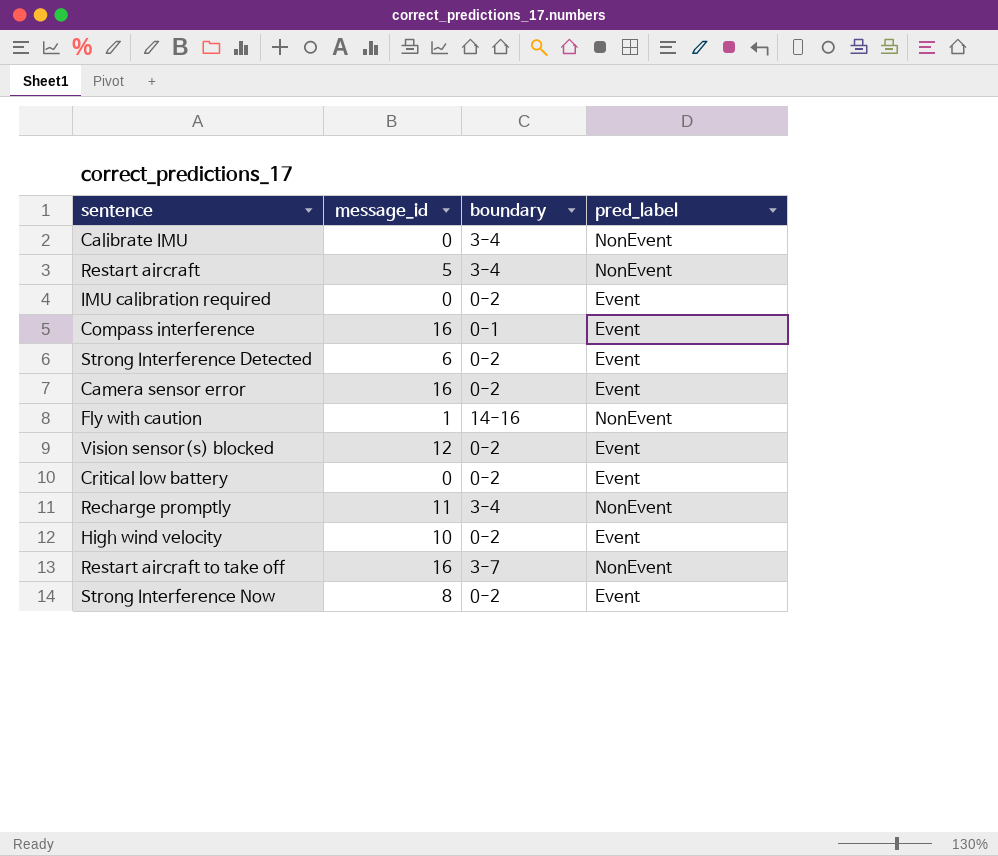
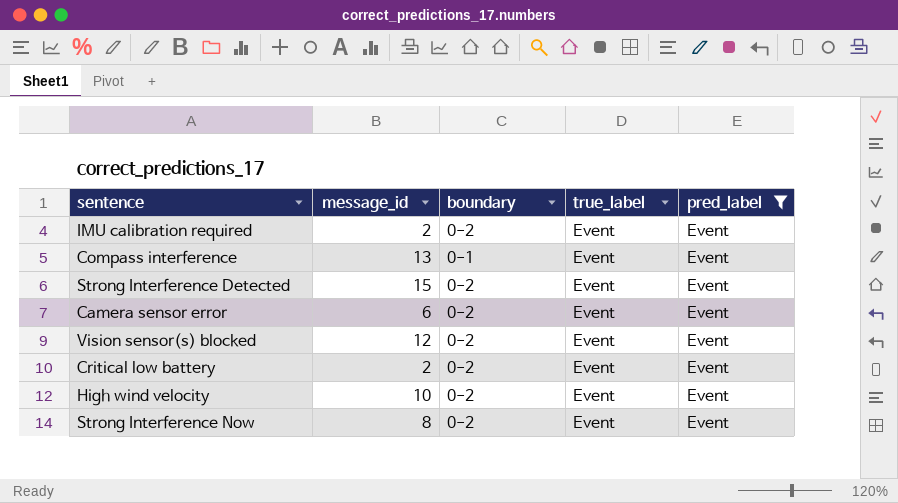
filter: none -> pred_label = Event
column true_label | position: none -> 4
IMU calibration required | message_id: 0 -> 2
Compass interference | message_id: 16 -> 13
Strong Interference Detected | message_id: 6 -> 15
Camera sensor error | message_id: 16 -> 6
Critical low battery | message_id: 0 -> 2

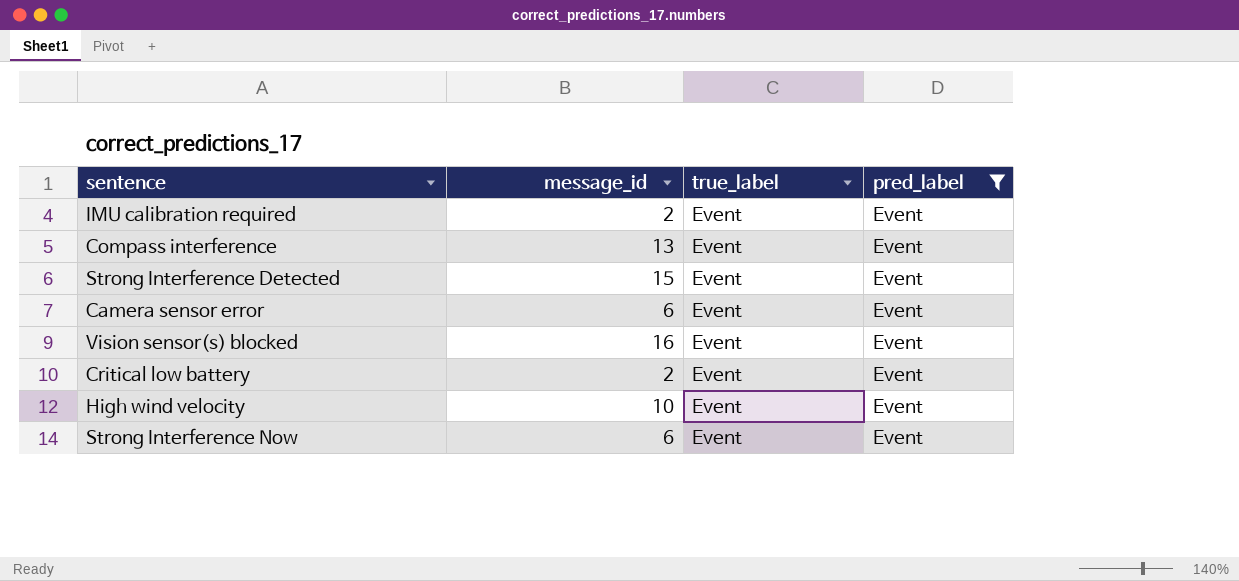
column boundary | position: 3 -> none
Vision sensor(s) blocked | message_id: 12 -> 16
Strong Interference Now | message_id: 8 -> 6

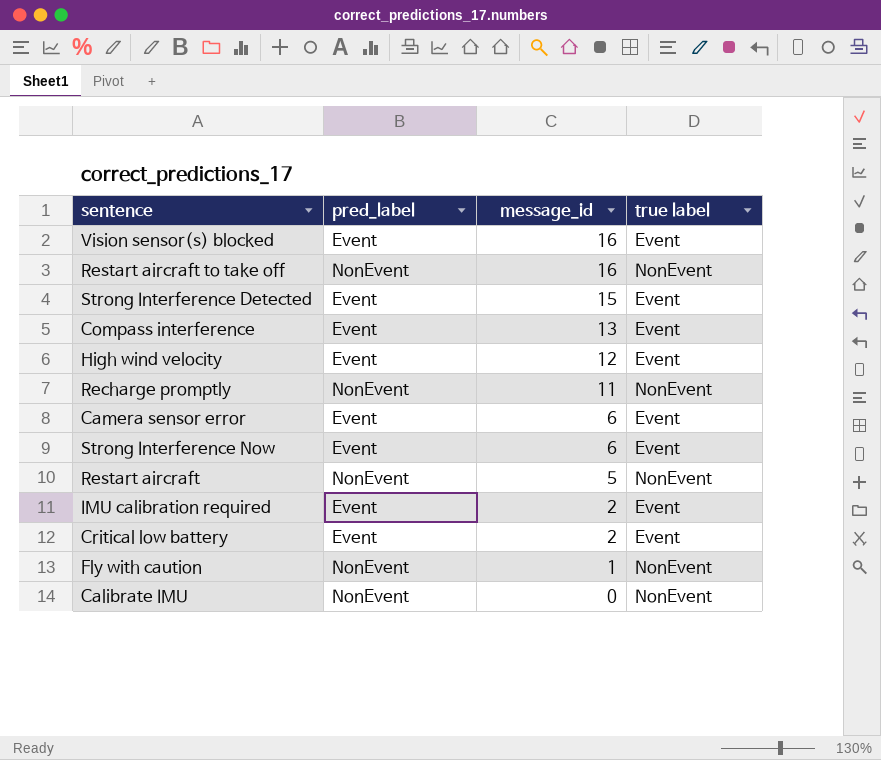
filter: pred_label = Event -> none
row order: none -> message_id descending
column pred_label | position: 4 -> 2
column name: true_label -> true label
High wind velocity | message_id: 10 -> 12

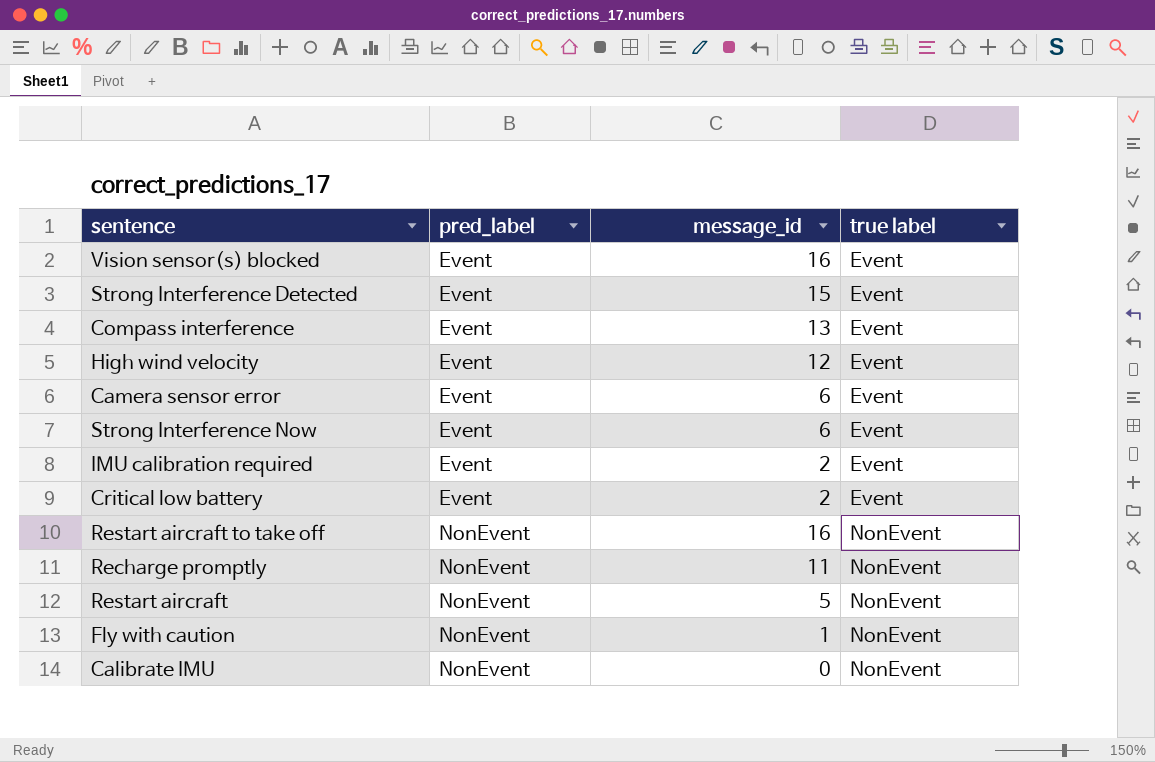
row order: message_id descending -> pred_label ascending

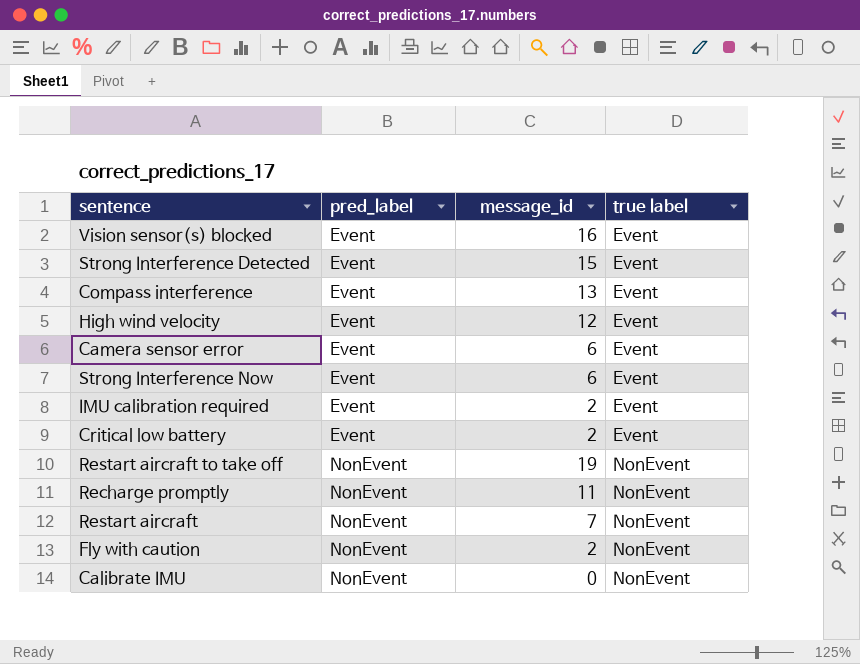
Restart aircraft to take off | message_id: 16 -> 19
Restart aircraft | message_id: 5 -> 7
Fly with caution | message_id: 1 -> 2

